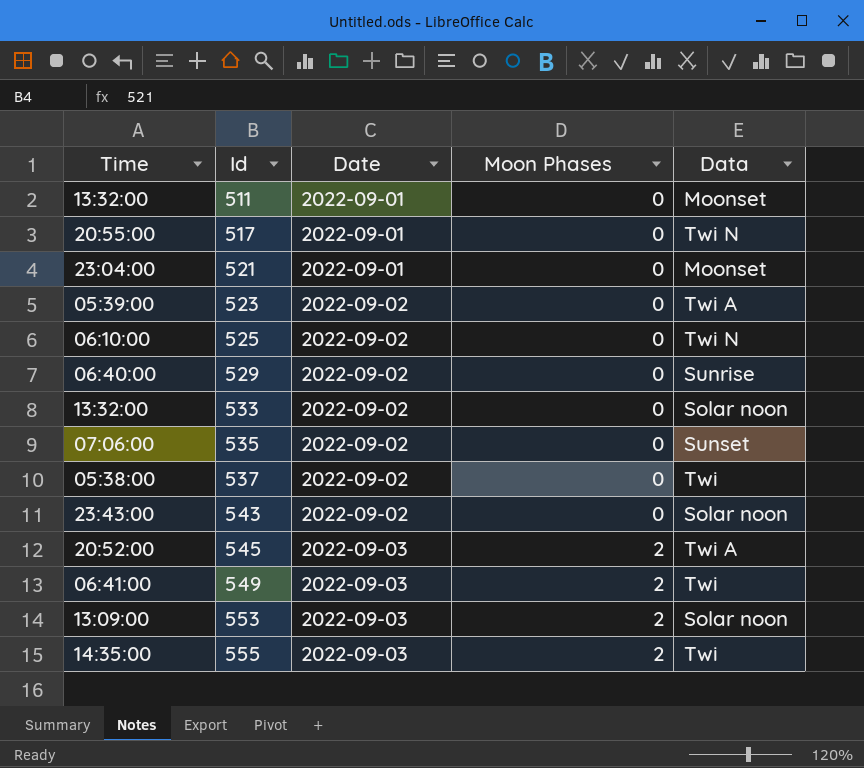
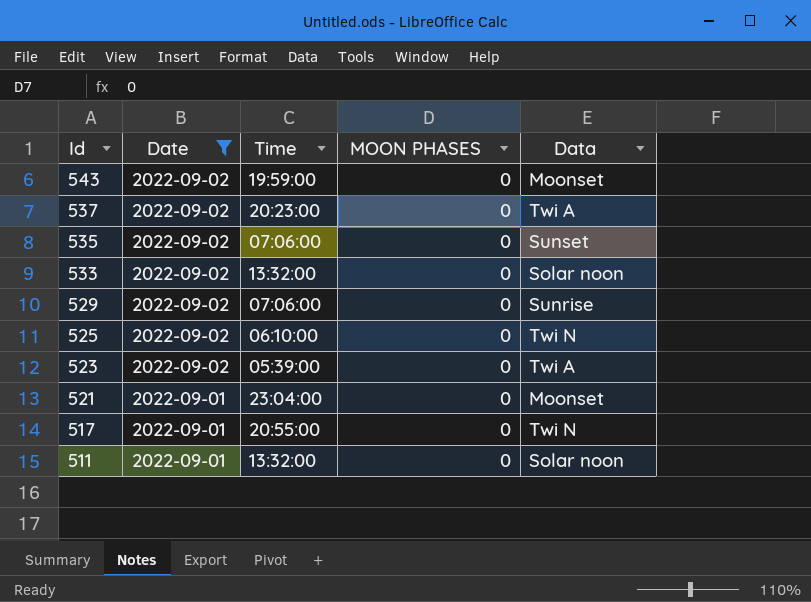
filter: none -> Date != 2022-09-03
row order: Id ascending -> Id descending
column Time | position: 1 -> 3
column name: Moon Phases -> MOON PHASES
543 | Time: 23:43:00 -> 19:59:00
543 | Data: Solar noon -> Moonset
537 | Time: 05:38:00 -> 20:23:00
537 | Data: Twi -> Twi A
529 | Time: 06:40:00 -> 07:06:00
511 | Data: Moonset -> Solar noon

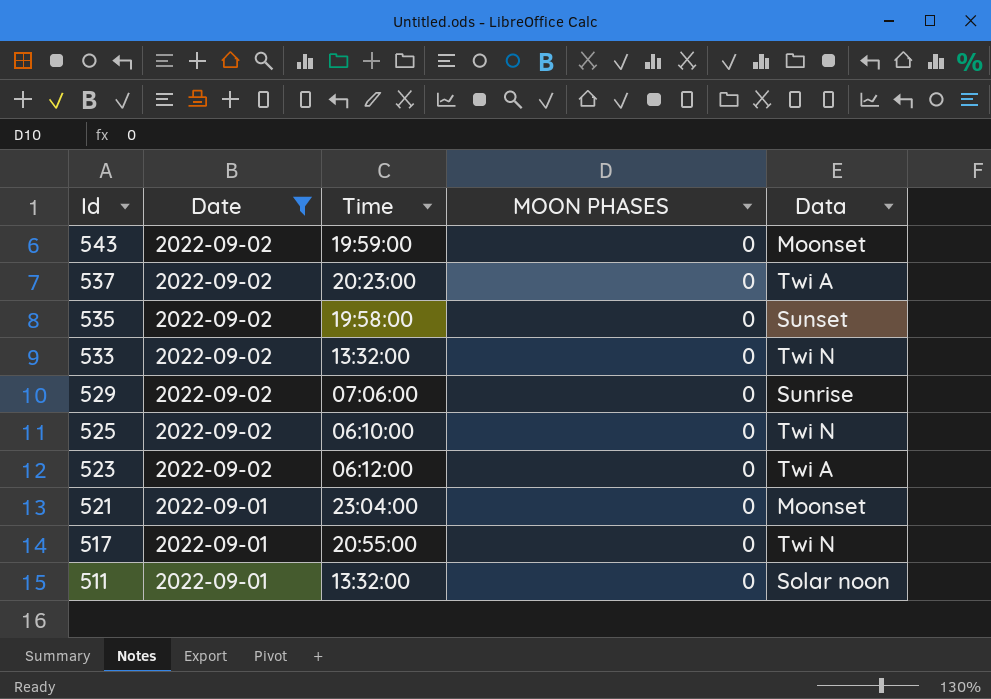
535 | Time: 07:06:00 -> 19:58:00
533 | Data: Solar noon -> Twi N
523 | Time: 05:39:00 -> 06:12:00

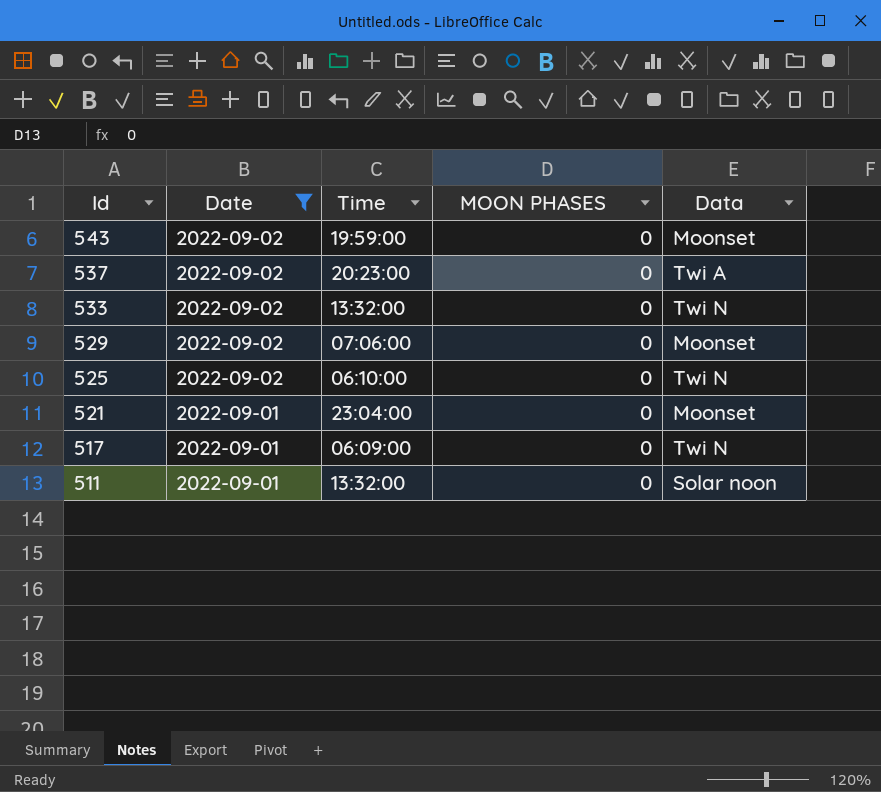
row 535: 2022-09-02 | 19:58:00 | 0 | Sunset -> none
row 523: 2022-09-02 | 06:12:00 | 0 | Twi A -> none
529 | Data: Sunrise -> Moonset
517 | Time: 20:55:00 -> 06:09:00

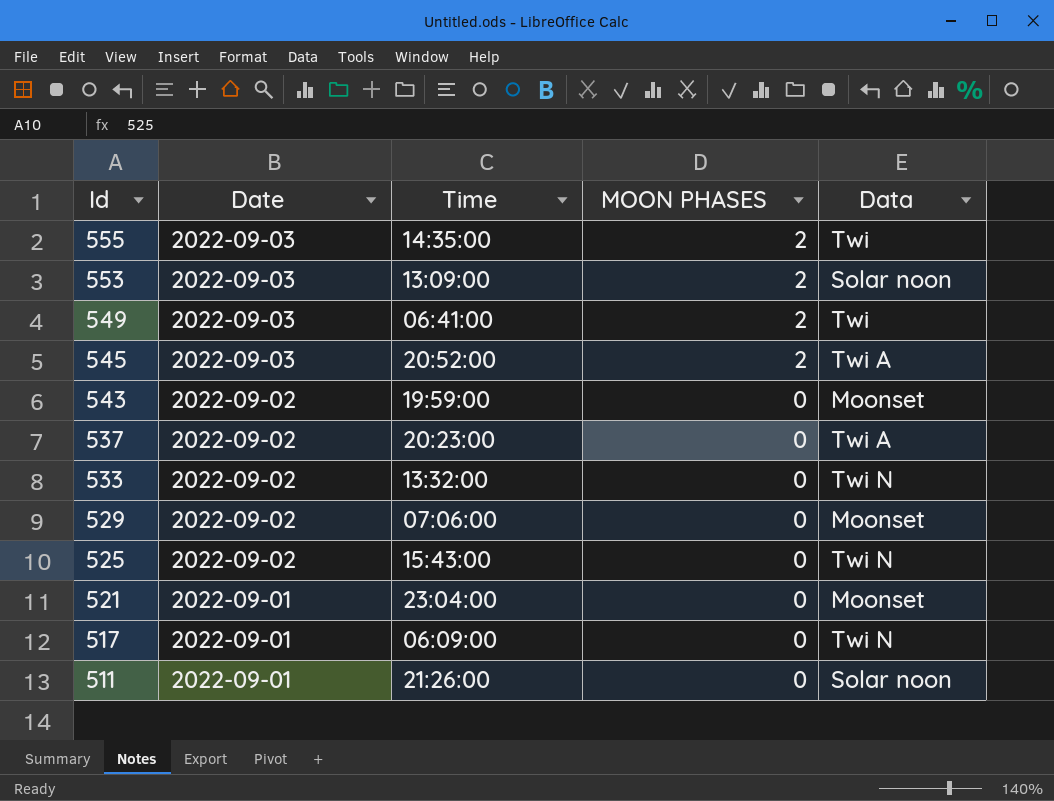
filter: Date != 2022-09-03 -> none
525 | Time: 06:10:00 -> 15:43:00
511 | Time: 13:32:00 -> 21:26:00

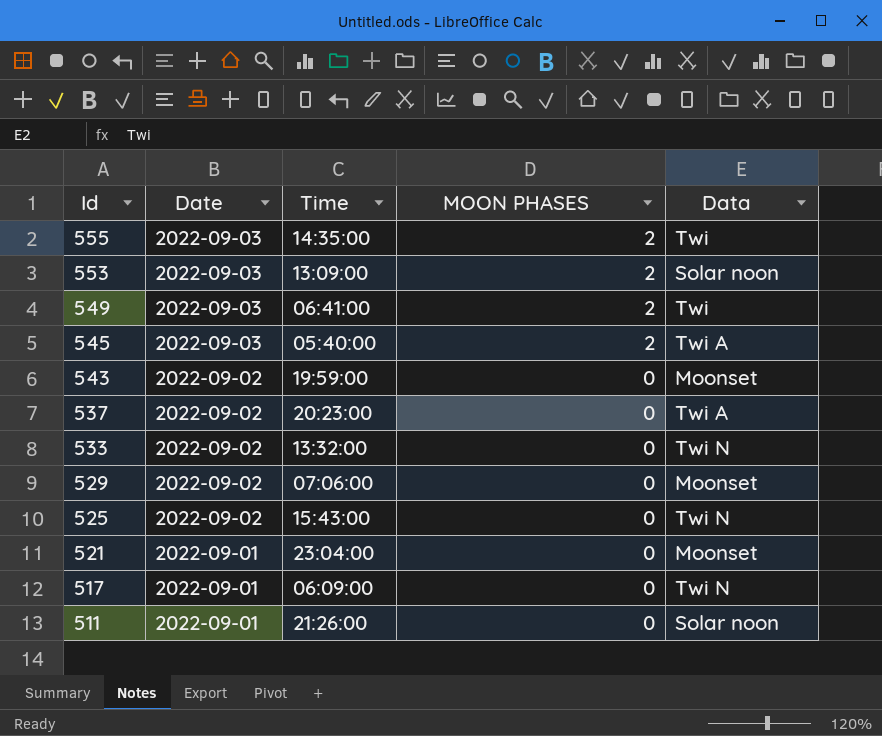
545 | Time: 20:52:00 -> 05:40:00

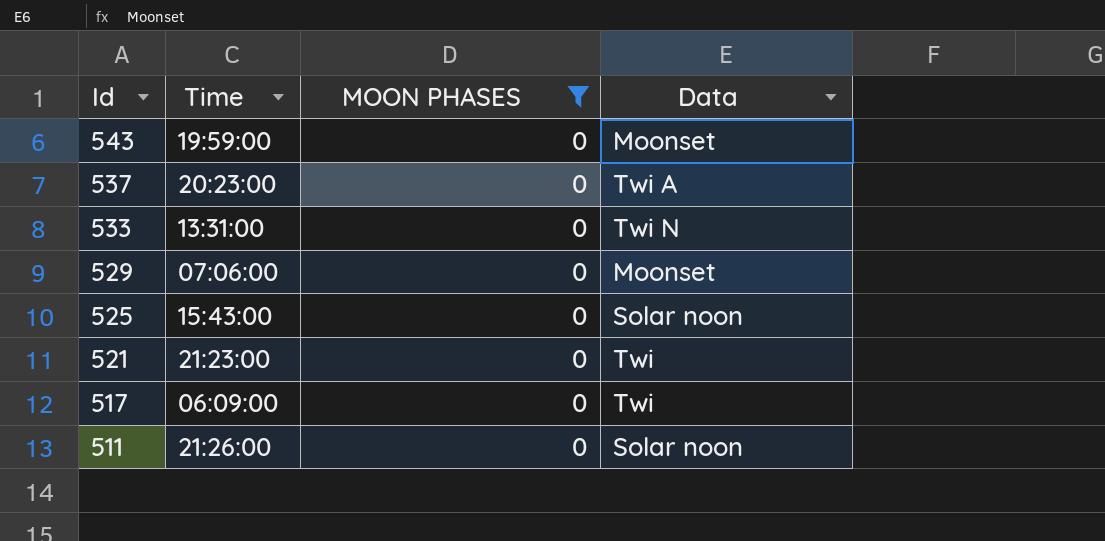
filter: none -> MOON PHASES = 0
column Date | position: 2 -> none
533 | Time: 13:32:00 -> 13:31:00
525 | Data: Twi N -> Solar noon
521 | Time: 23:04:00 -> 21:23:00
521 | Data: Moonset -> Twi
517 | Data: Twi N -> Twi

